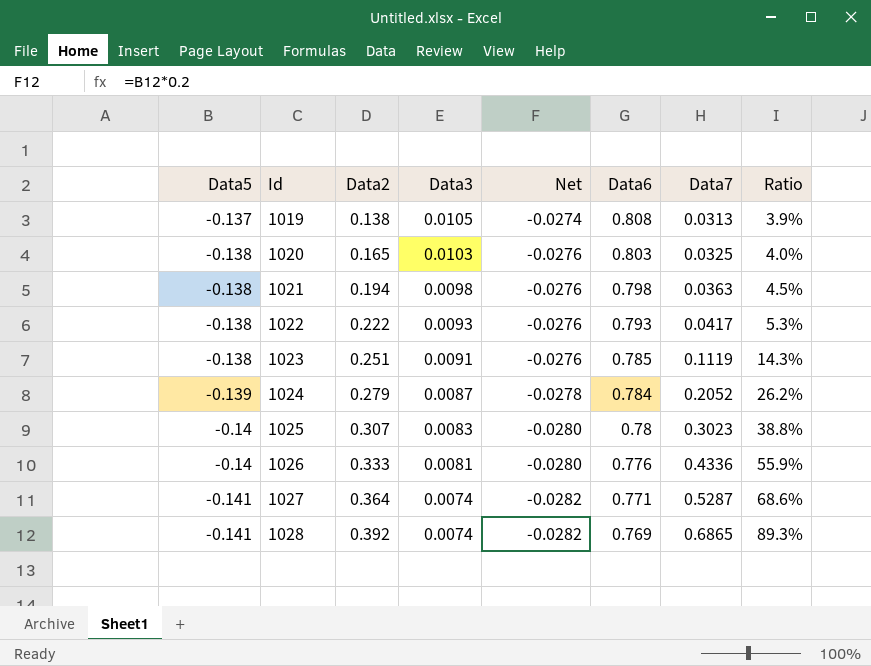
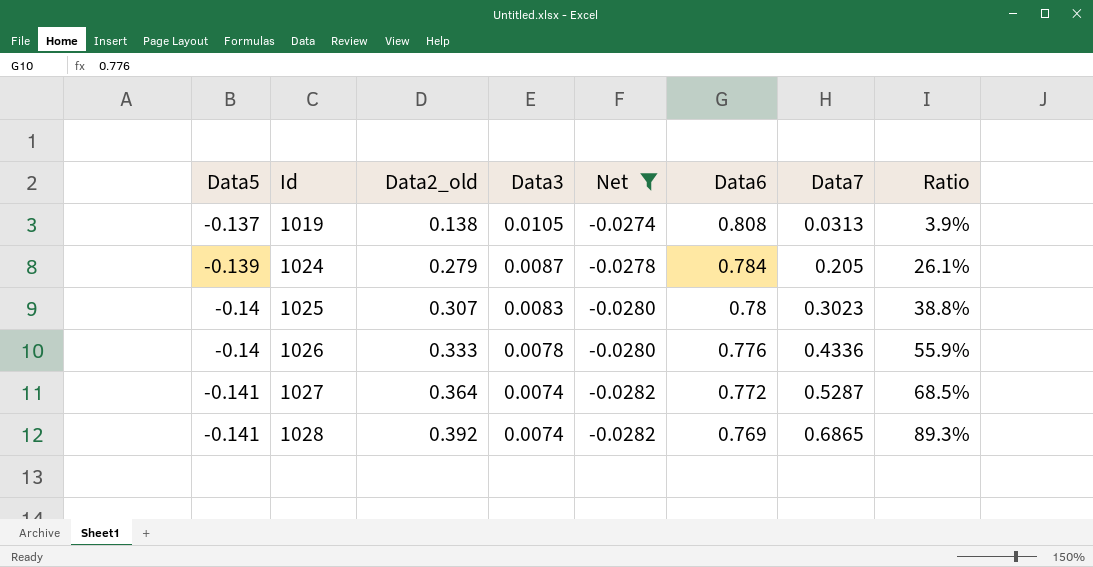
filter: none -> Net != -0.0276
column name: Data2 -> Data2_old
1024 | Data7: 0.2052 -> 0.205
1024 | Ratio: 26.2% -> 26.1%
1026 | Data3: 0.0081 -> 0.0078
1027 | Data6: 0.771 -> 0.772
1027 | Ratio: 68.6% -> 68.5%

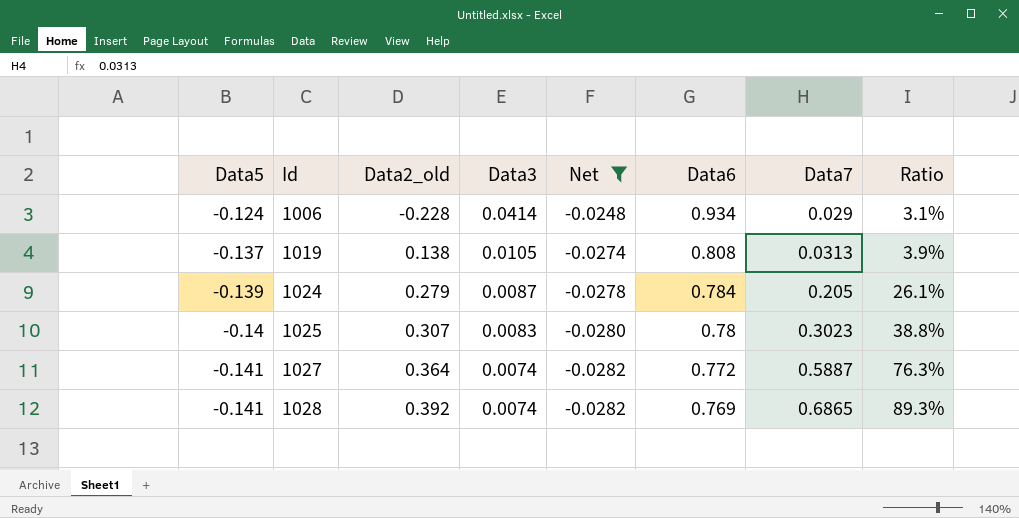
row 1026: -0.14 | 0.333 | 0.0078 | -0.0280 | 0.776 | 0.4336 | 55.9% -> none
row 1006: none -> -0.124 | -0.228 | 0.0414 | -0.0248 | 0.934 | 0.029 | 3.1%
1027 | Data7: 0.5287 -> 0.5887
1027 | Ratio: 68.5% -> 76.3%

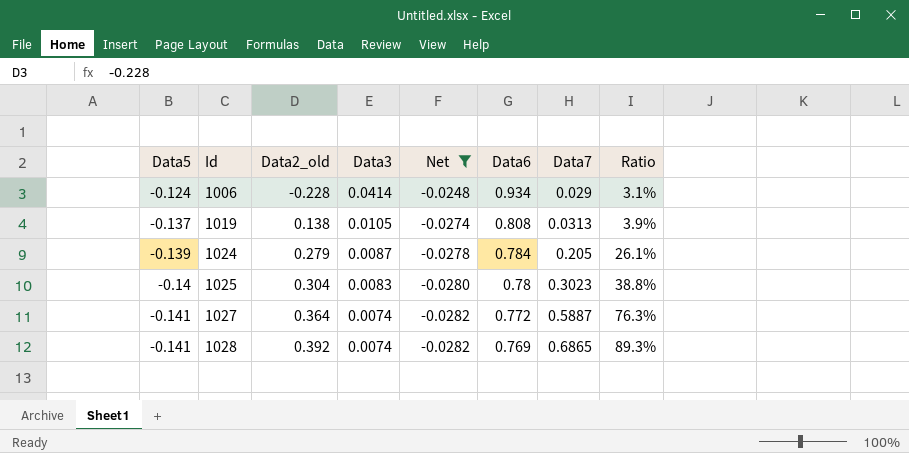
1025 | Data2_old: 0.307 -> 0.304

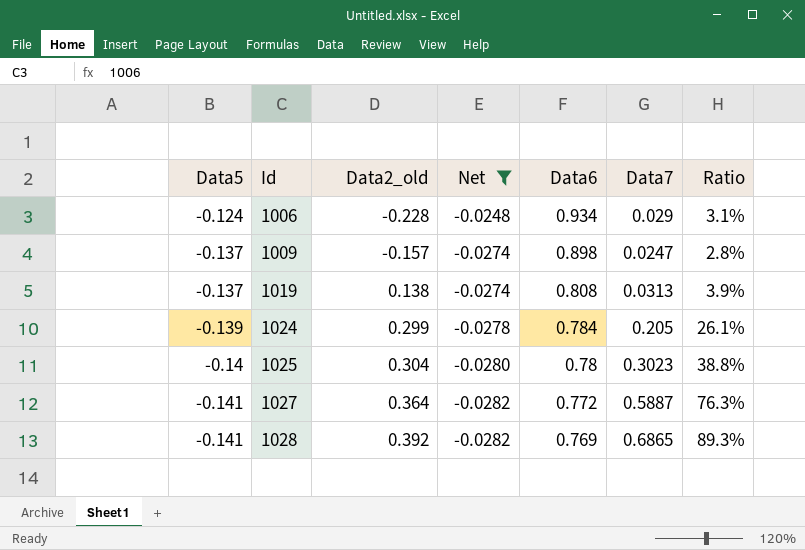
column Data3 | position: 4 -> none
row 1009: none -> -0.137 | -0.157 | -0.0274 | 0.898 | 0.0247 | 2.8%
1024 | Data2_old: 0.279 -> 0.299

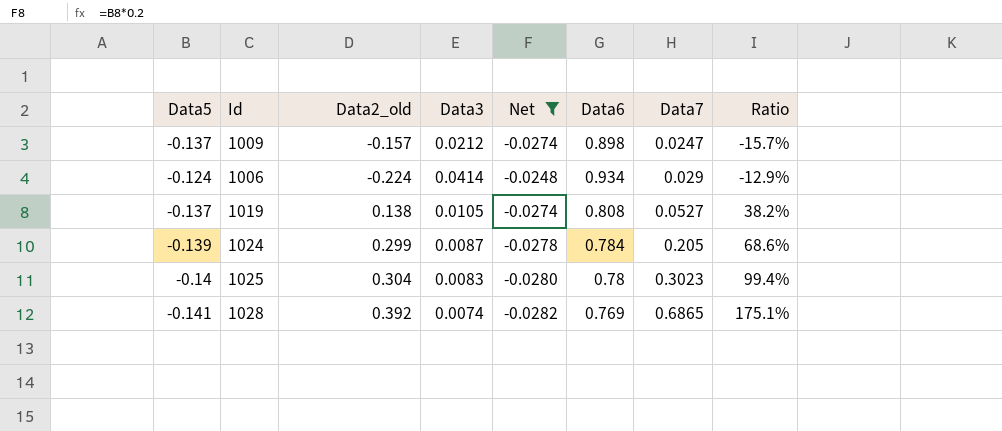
row order: Data5 descending -> Data7 ascending
column Data3 | position: none -> 4
column Ratio | formula: [Data7] / [Data6] -> [Data7] / [Data2_old]
row 1027: -0.141 | 0.364 | -0.0282 | 0.772 | 0.5887 | 76.3% -> none
1006 | Data2_old: -0.228 -> -0.224
1019 | Data7: 0.0313 -> 0.0527

